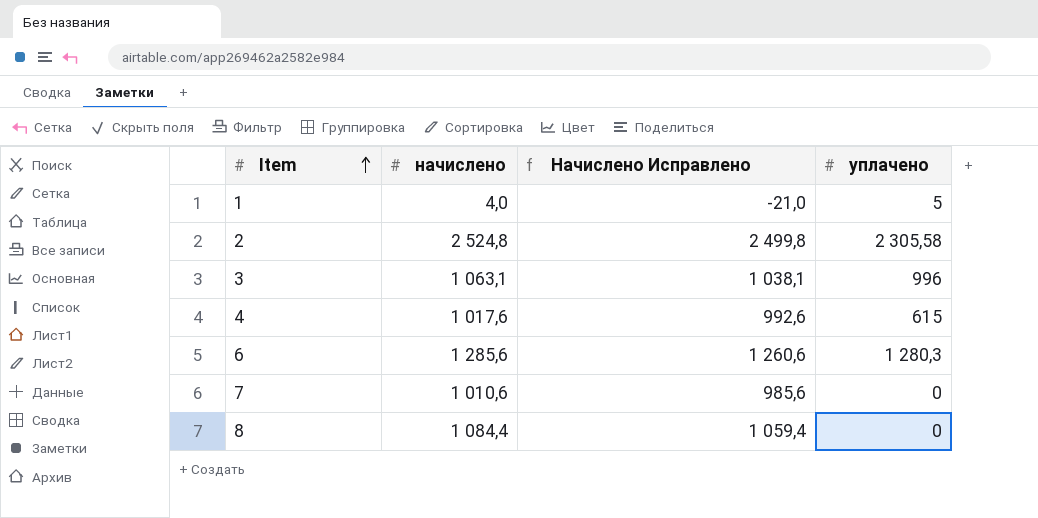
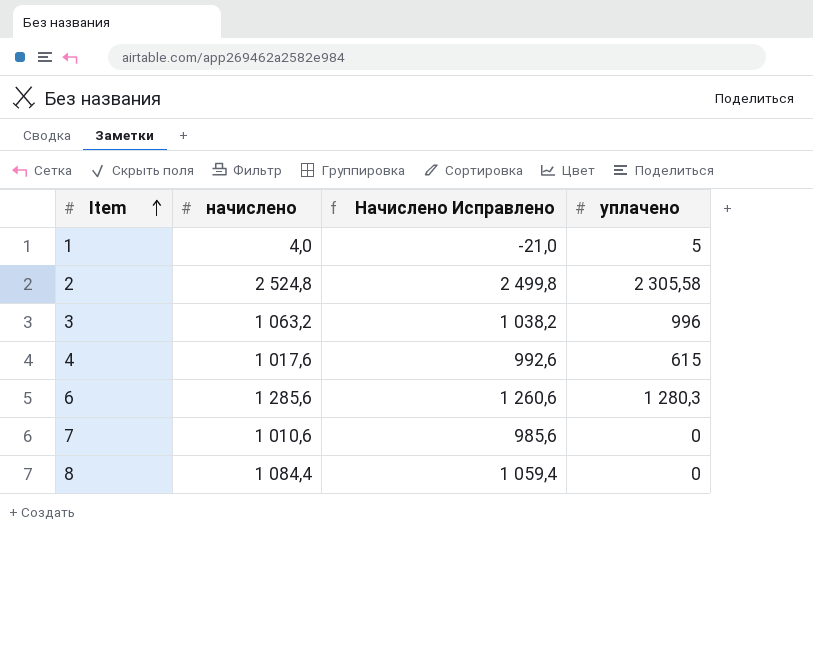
3 | начислено: 1 063,1 -> 1 063,2
3 | Начислено Исправлено: 1 038,1 -> 1 038,2

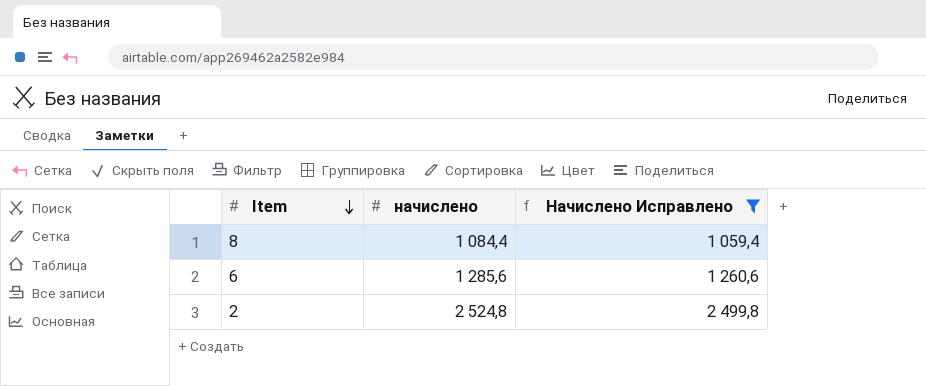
filter: none -> Начислено Исправлено >= 1 059,4
row order: Item ascending -> Item descending
column уплачено | position: 4 -> none

